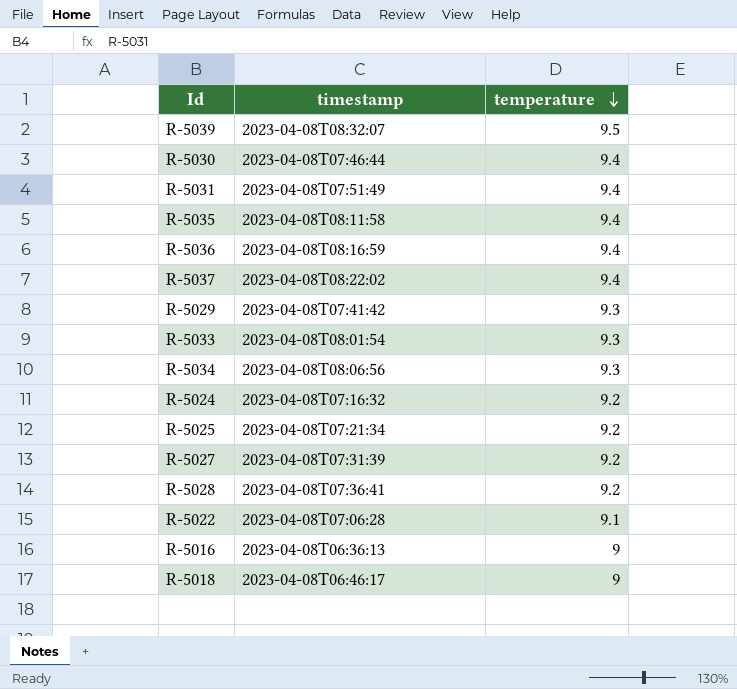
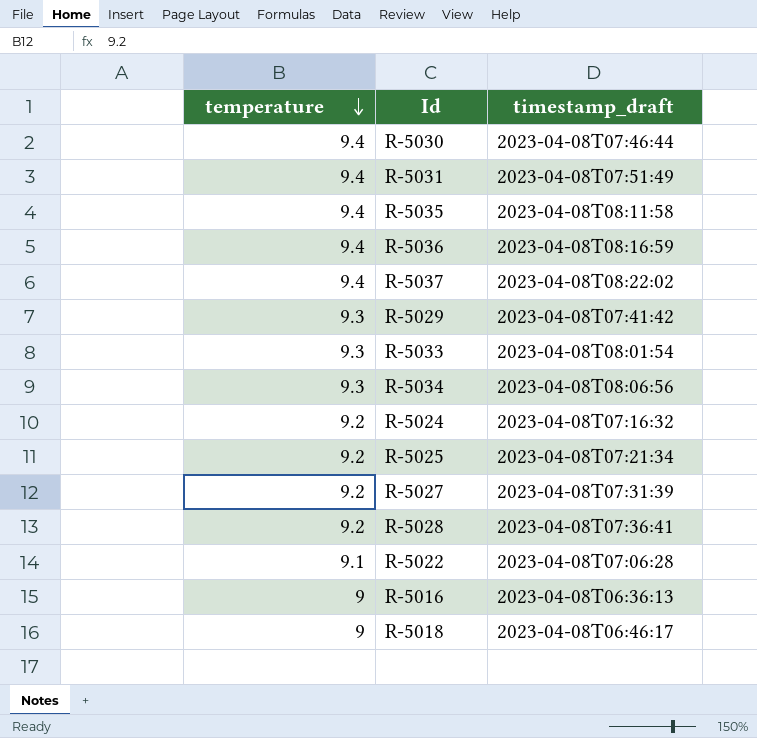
column temperature | position: 3 -> 1
column name: timestamp -> timestamp_draft
row R-5039: 2023-04-08T08:32:07 | 9.5 -> none

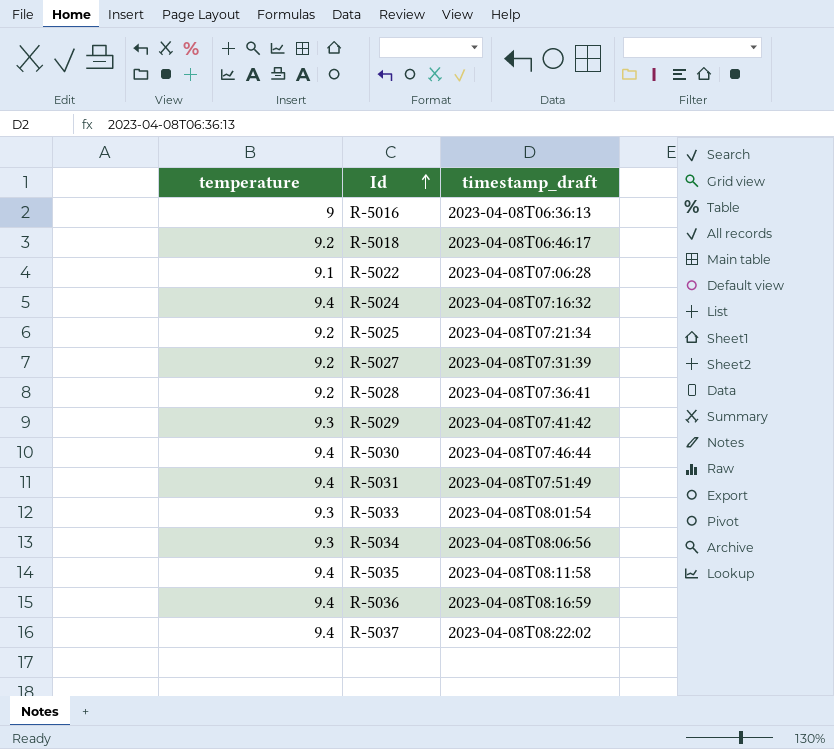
row order: temperature descending -> Id ascending
R-5018 | temperature: 9 -> 9.2
R-5024 | temperature: 9.2 -> 9.4

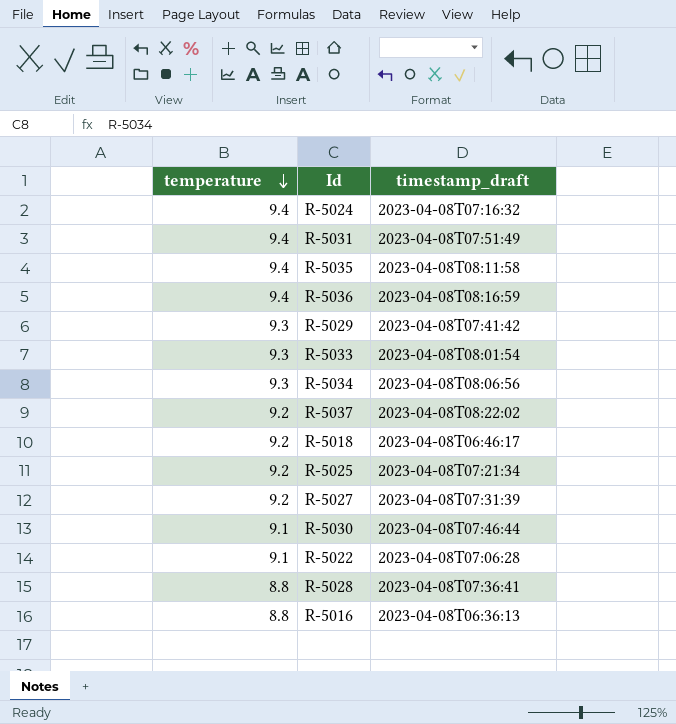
row order: Id ascending -> temperature descending
R-5037 | temperature: 9.4 -> 9.2
R-5030 | temperature: 9.4 -> 9.1
R-5028 | temperature: 9.2 -> 8.8
R-5016 | temperature: 9 -> 8.8

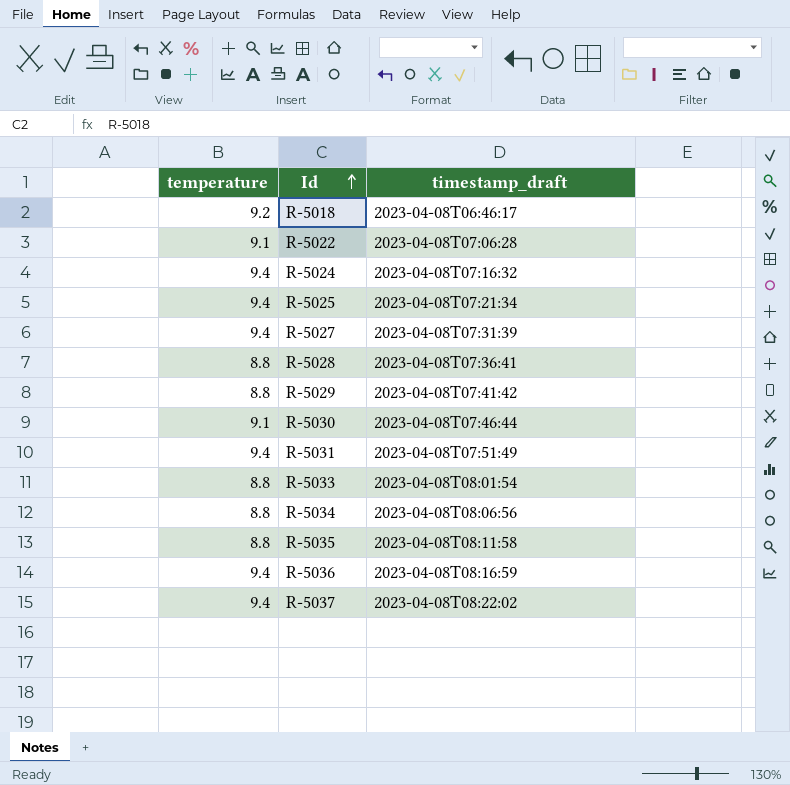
row order: temperature descending -> Id ascending
row R-5016: 8.8 | 2023-04-08T06:36:13 -> none
R-5025 | temperature: 9.2 -> 9.4
R-5027 | temperature: 9.2 -> 9.4
R-5029 | temperature: 9.3 -> 8.8
R-5033 | temperature: 9.3 -> 8.8
R-5034 | temperature: 9.3 -> 8.8
R-5035 | temperature: 9.4 -> 8.8
R-5037 | temperature: 9.2 -> 9.4

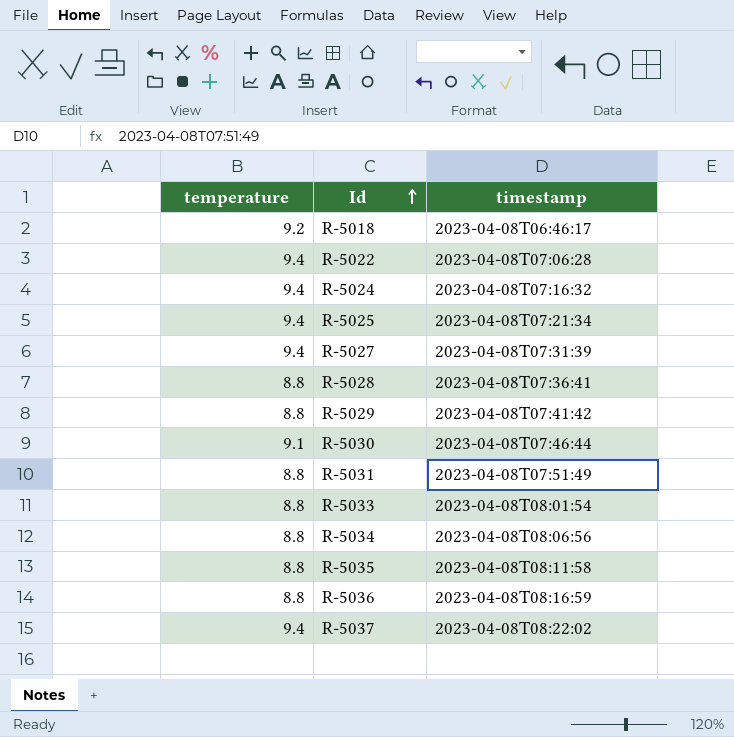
column name: timestamp_draft -> timestamp
R-5022 | temperature: 9.1 -> 9.4
R-5031 | temperature: 9.4 -> 8.8
R-5036 | temperature: 9.4 -> 8.8

